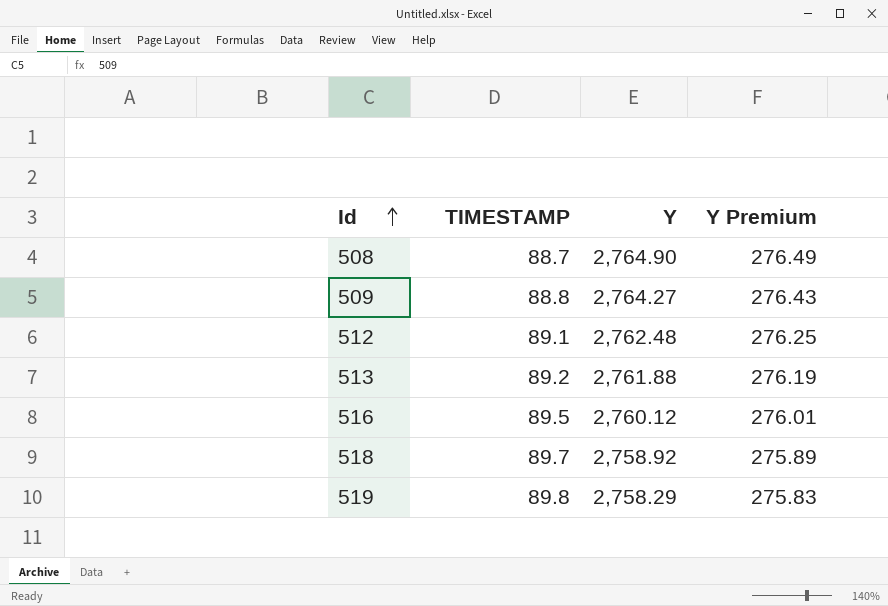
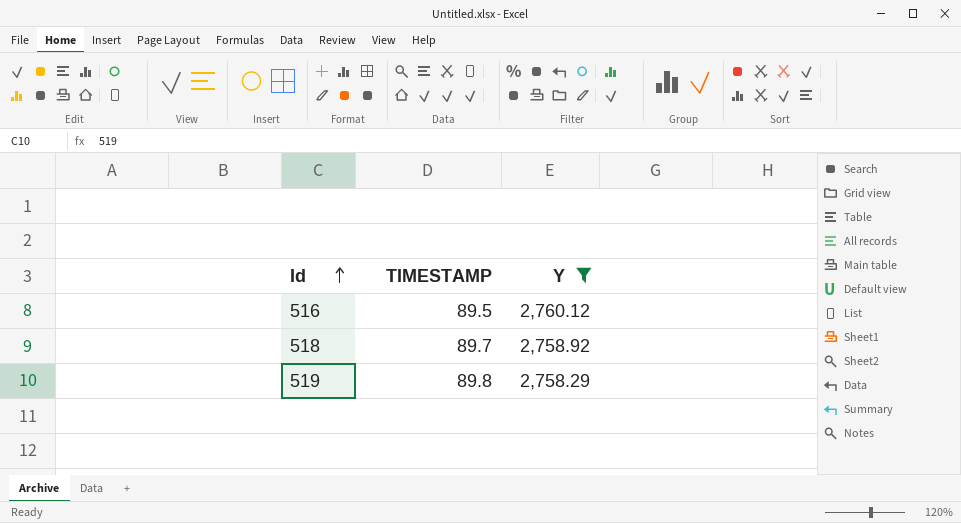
filter: none -> Y <= 2,760.12
column Y Premium | formula: [Y] * 0.1 -> none

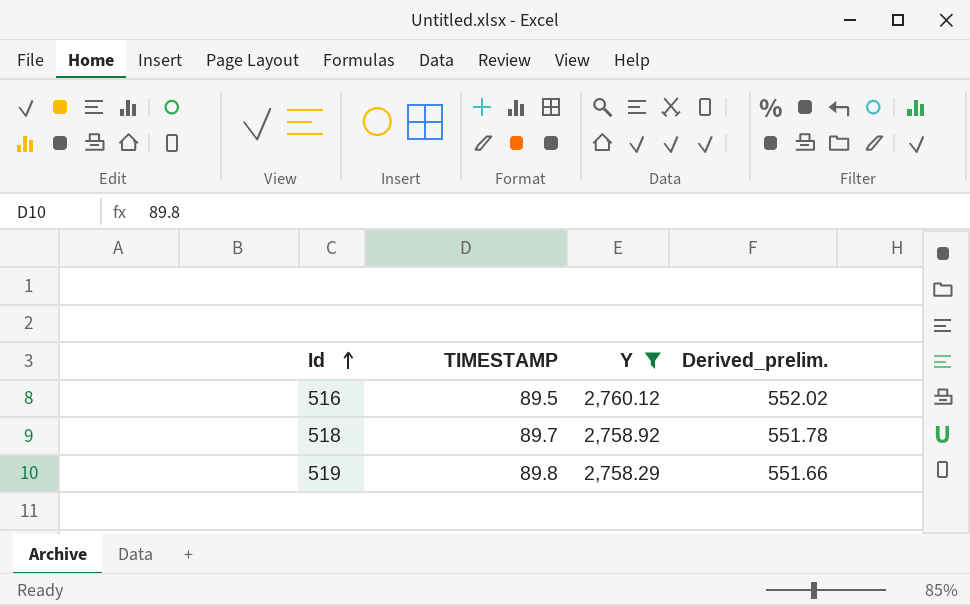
column Derived_prelim. | formula: none -> [Y] * 0.2

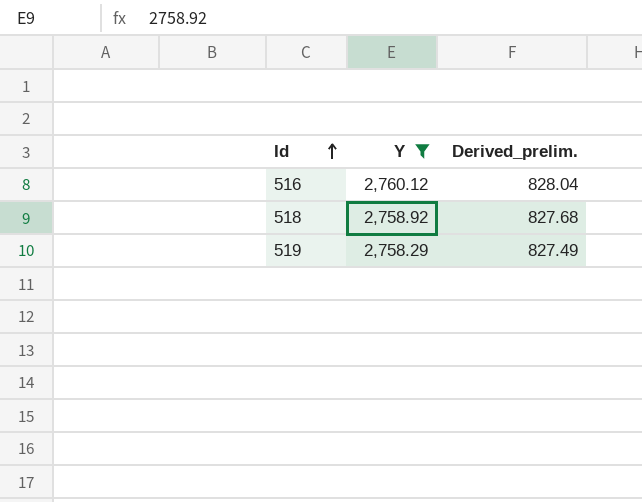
column TIMESTAMP | position: 2 -> none
column Derived_prelim. | formula: [Y] * 0.2 -> [Y] * 0.3

